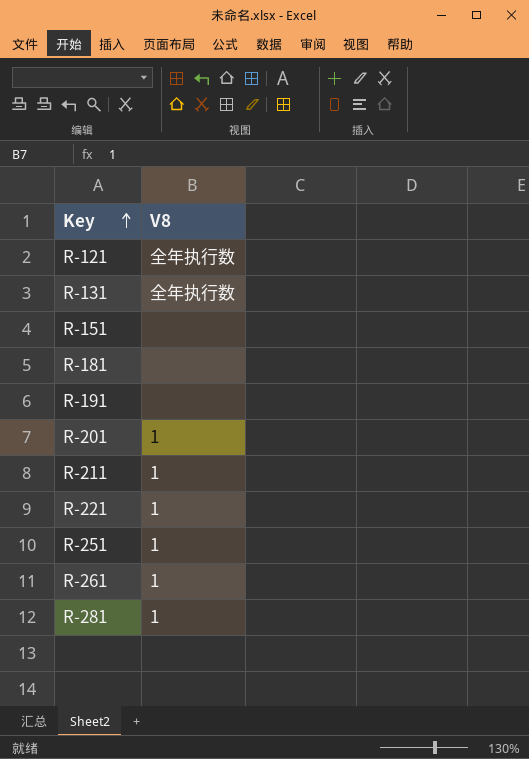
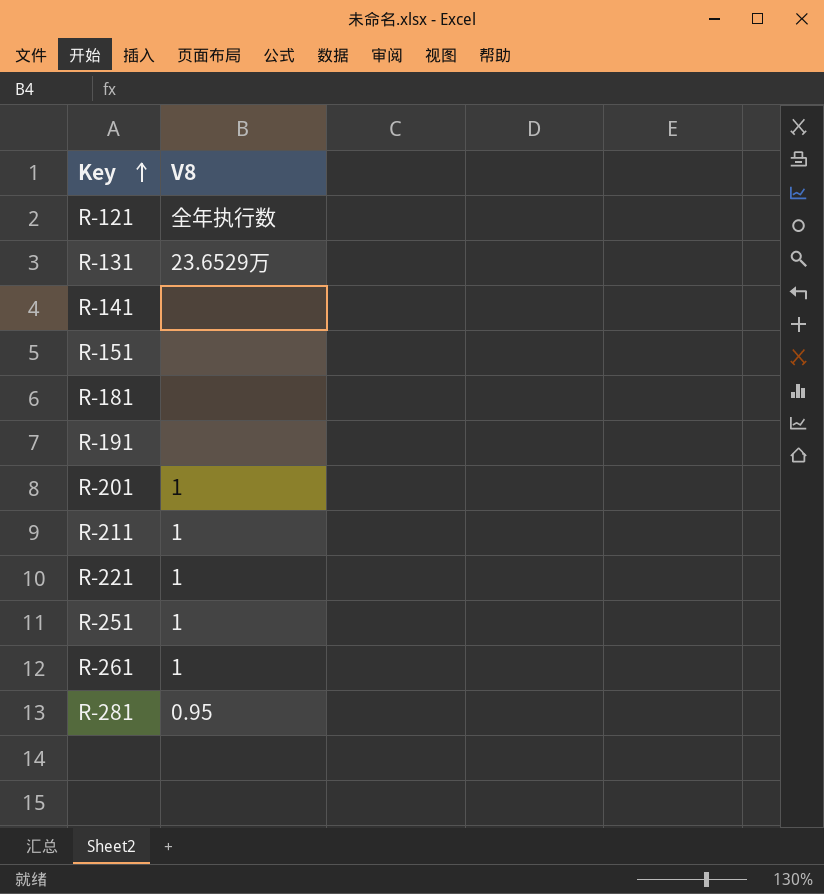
R-131 | V8: 全年执行数 -> 23.6529万
row R-141: none -> none
R-281 | V8: 1 -> 0.95

